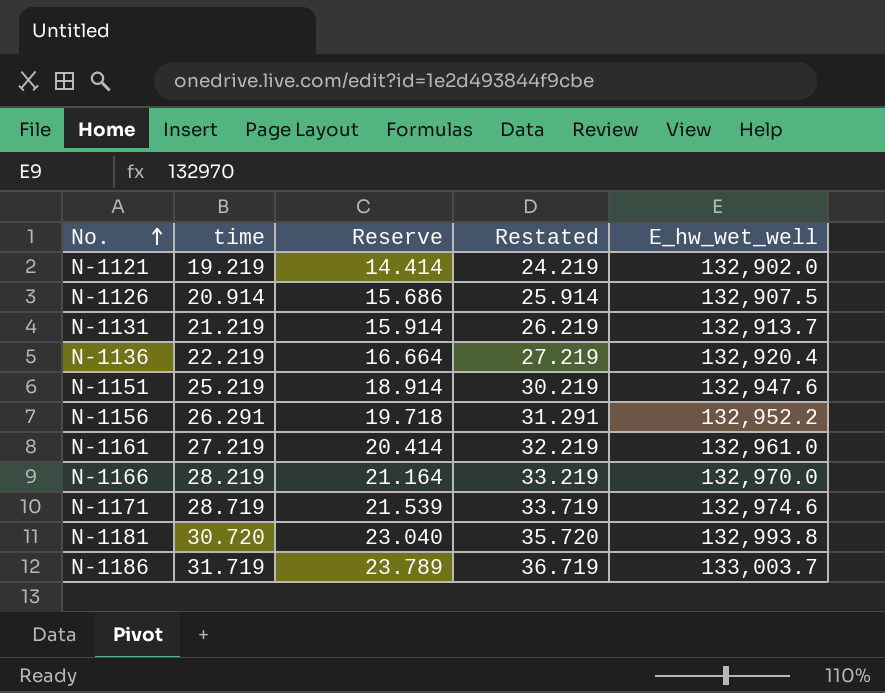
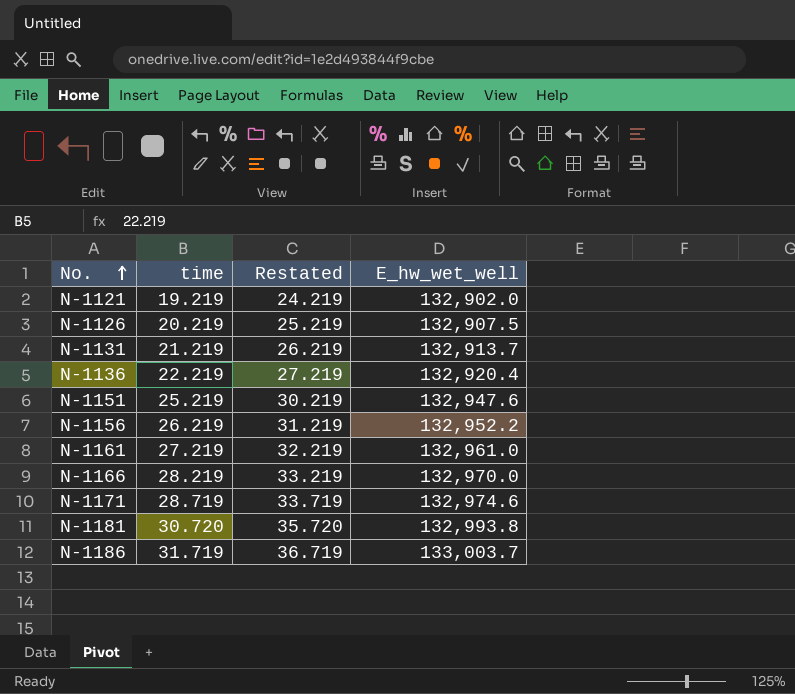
column Reserve | formula: [time] * 0.75 -> none
N-1126 | time: 20.914 -> 20.219
N-1126 | Restated: 25.914 -> 25.219
N-1156 | time: 26.291 -> 26.219
N-1156 | Restated: 31.291 -> 31.219

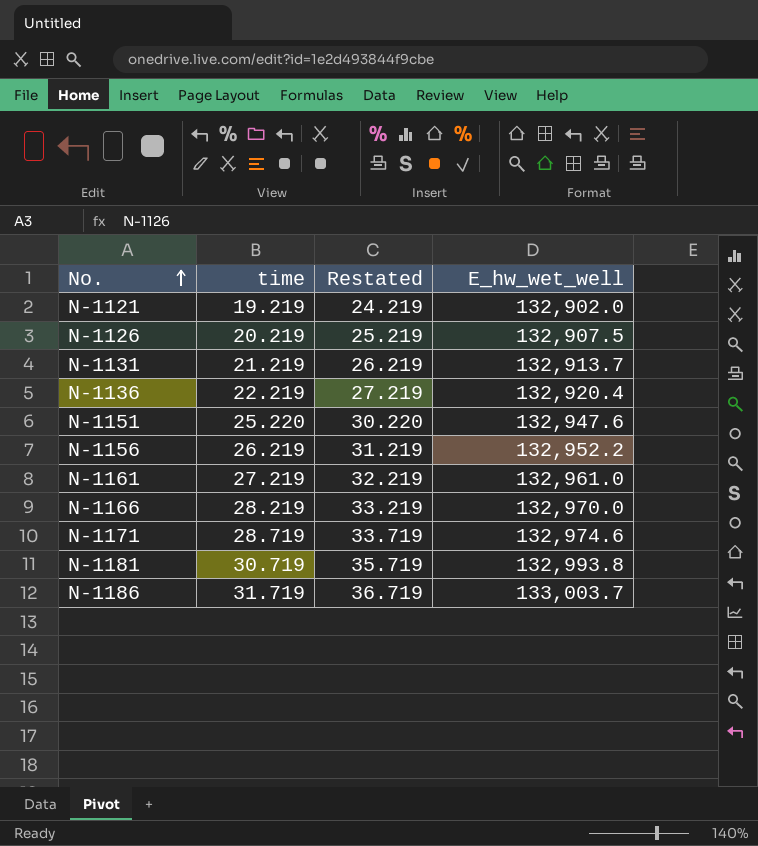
N-1151 | time: 25.219 -> 25.220
N-1151 | Restated: 30.219 -> 30.220
N-1181 | time: 30.720 -> 30.719
N-1181 | Restated: 35.720 -> 35.719

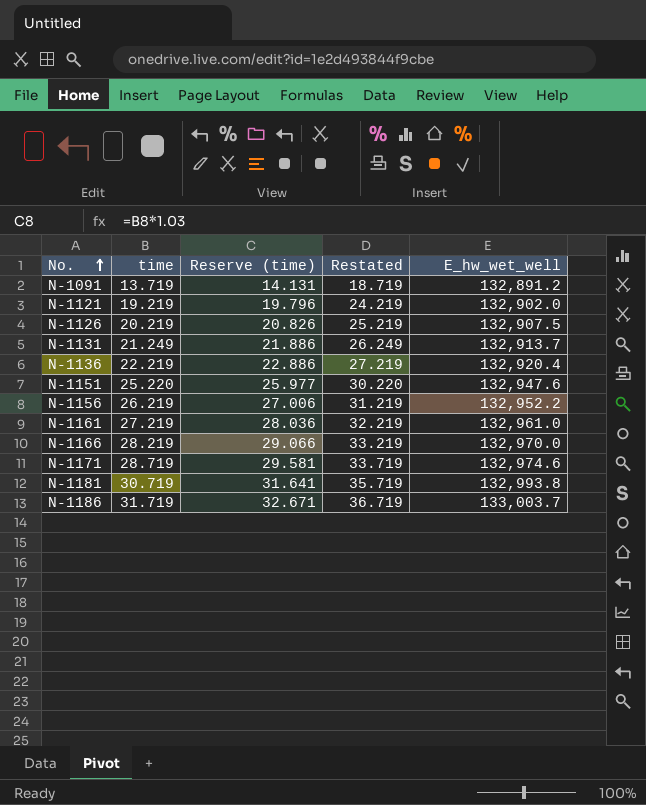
column Reserve (time) | formula: none -> [time] * 1.03
row N-1091: none -> 13.719 | 14.131 | 18.719 | 132,891.2
N-1131 | time: 21.219 -> 21.249
N-1131 | Restated: 26.219 -> 26.249

